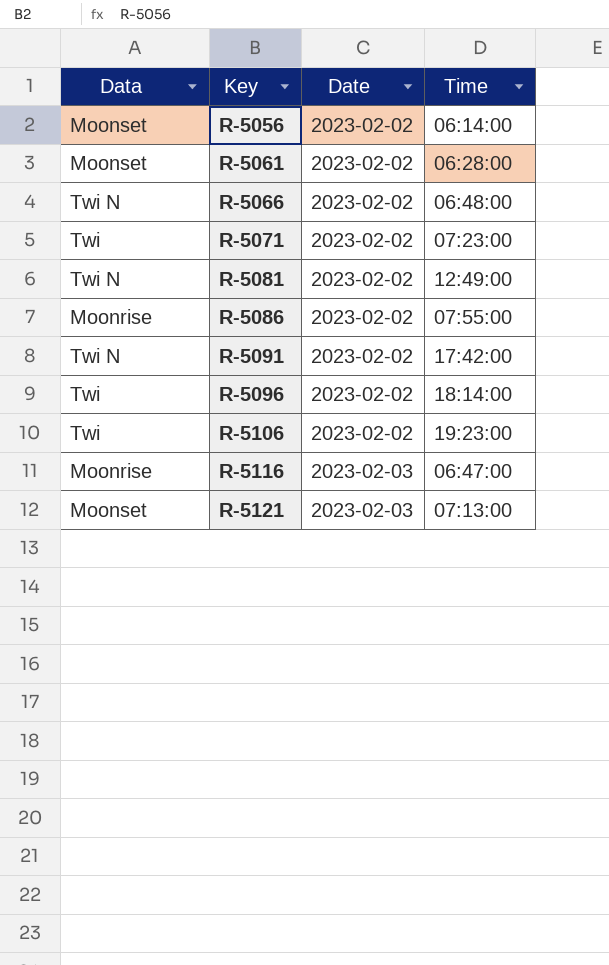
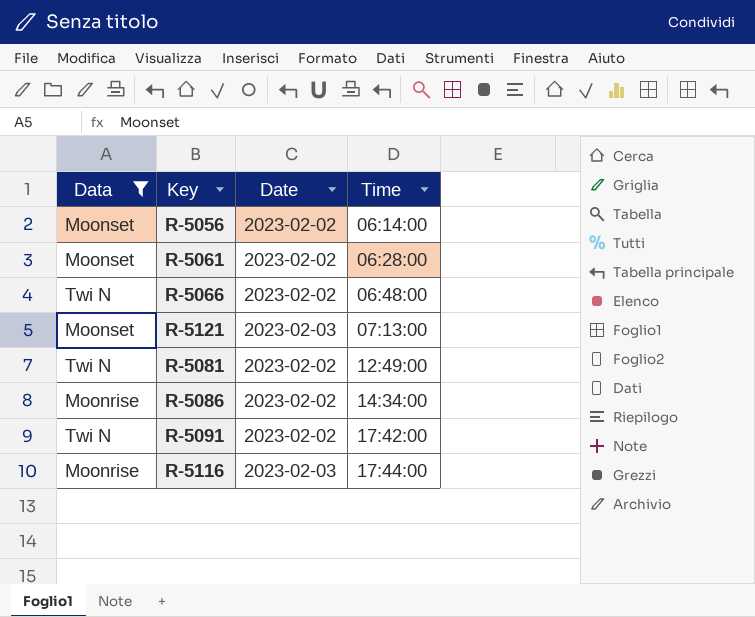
filter: none -> Data != Twi
row order: Key ascending -> Time ascending
R-5086 | Time: 07:55:00 -> 14:34:00
R-5116 | Time: 06:47:00 -> 17:44:00

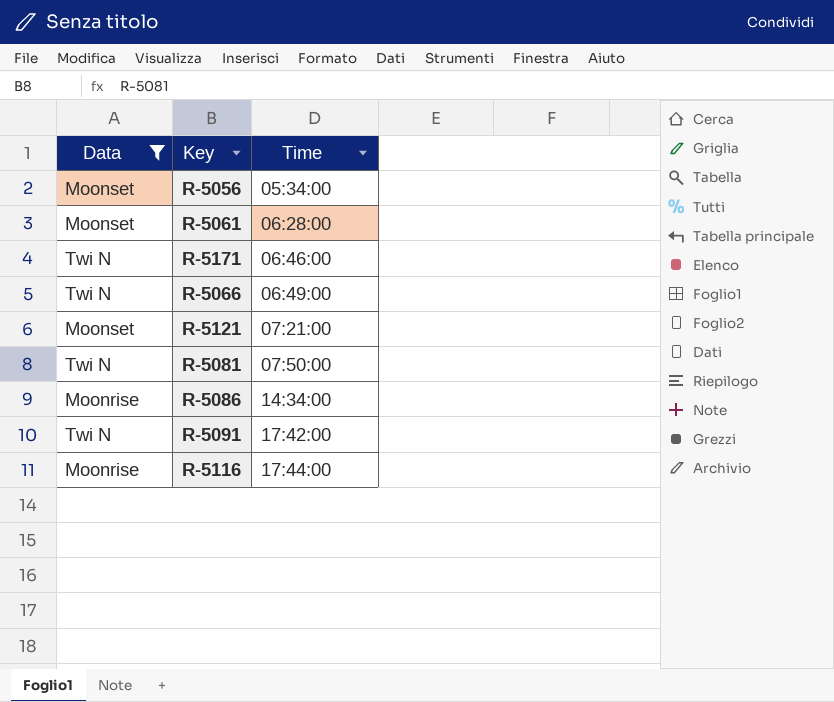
column Date | position: 3 -> none
R-5056 | Time: 06:14:00 -> 05:34:00
row R-5171: none -> Twi N | 06:46:00
R-5066 | Time: 06:48:00 -> 06:49:00
R-5121 | Time: 07:13:00 -> 07:21:00
R-5081 | Time: 12:49:00 -> 07:50:00

